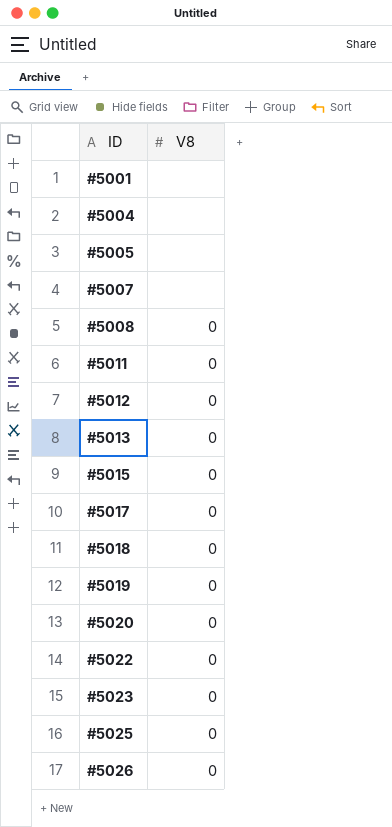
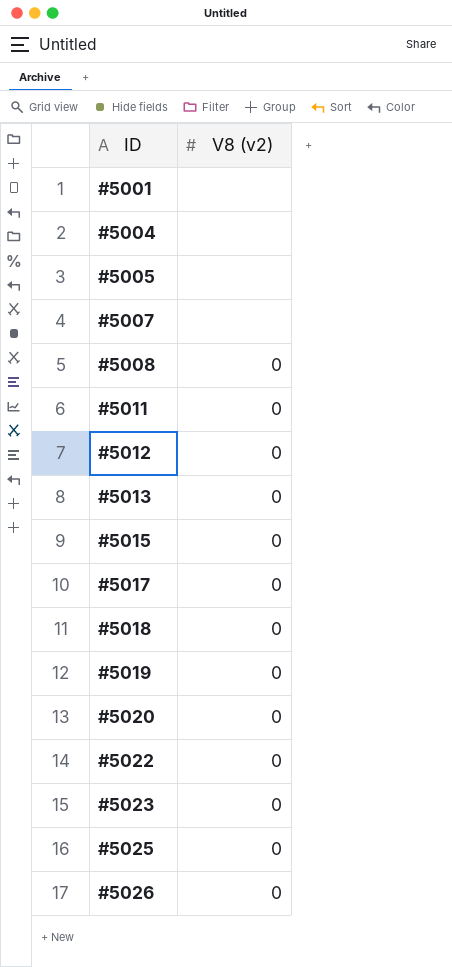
column name: V8 -> V8 (v2)

